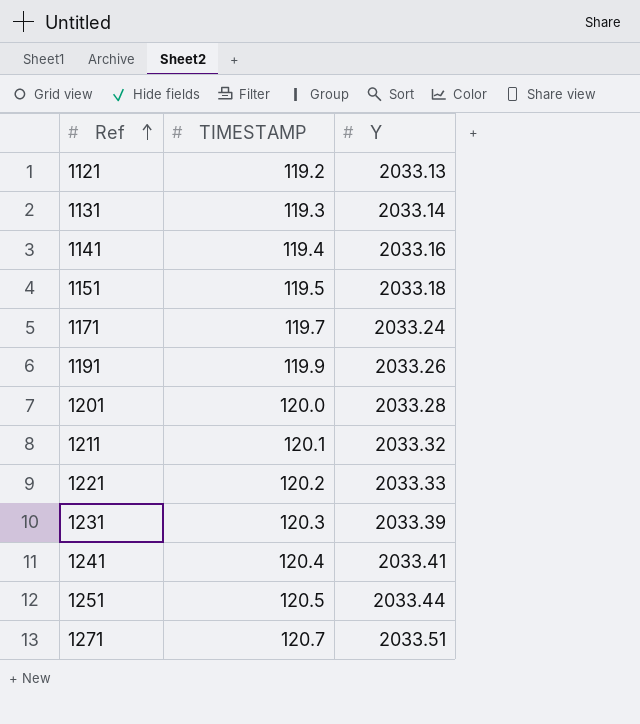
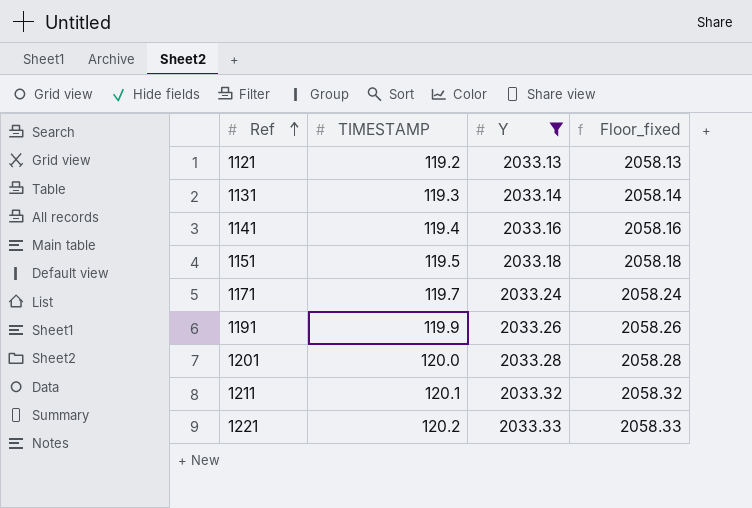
filter: none -> Y <= 2033.33
column Floor_fixed | formula: none -> [Y] + 25

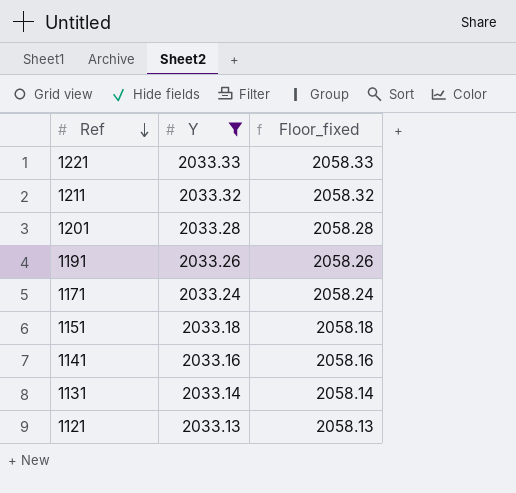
row order: Ref ascending -> Ref descending
column TIMESTAMP | position: 2 -> none

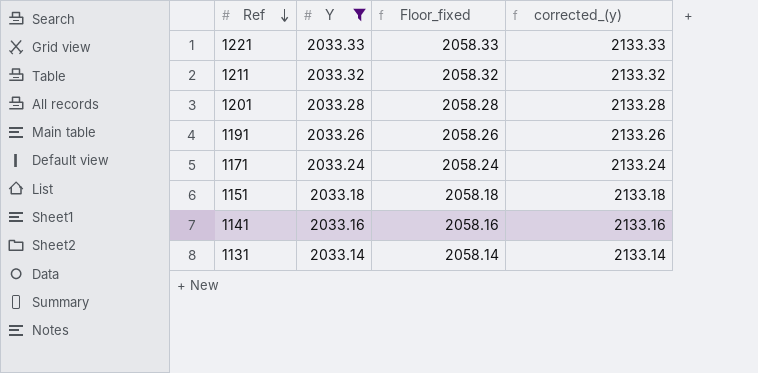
column corrected_(y) | formula: none -> [Y] + 100
row 1121: 2033.13 | 2058.13 -> none

